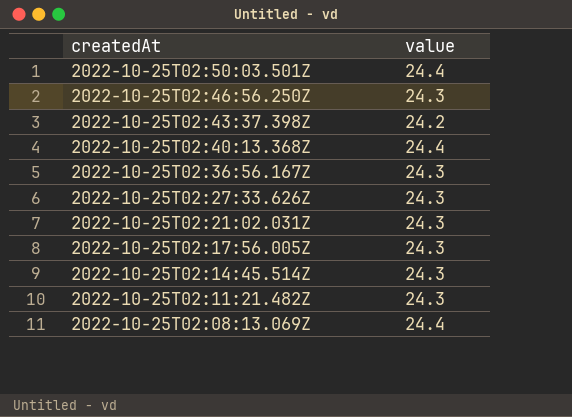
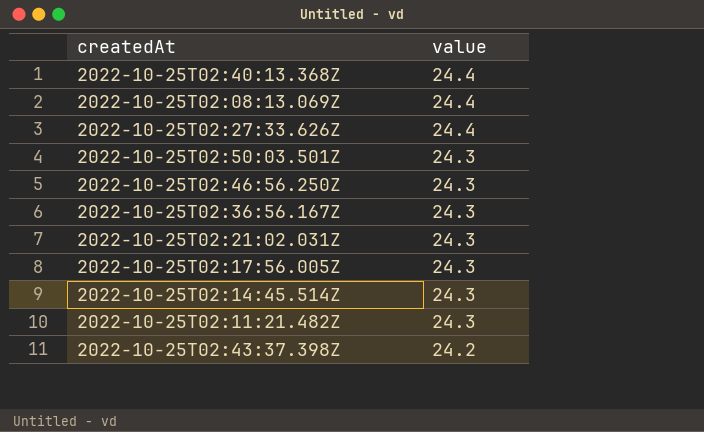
row order: createdAt descending -> value descending
2022-10-25T02:27:33.626Z | value: 24.3 -> 24.4
2022-10-25T02:50:03.501Z | value: 24.4 -> 24.3

